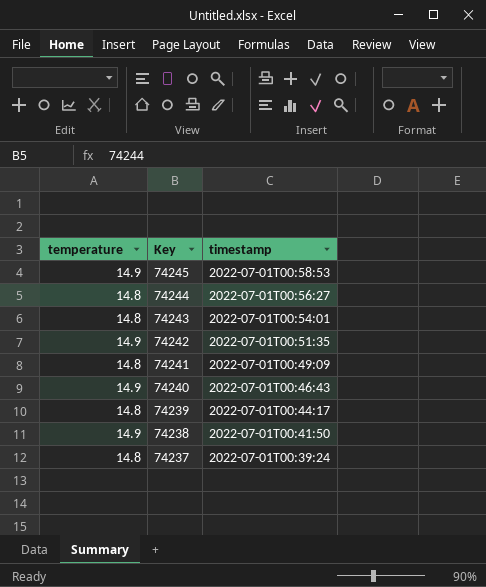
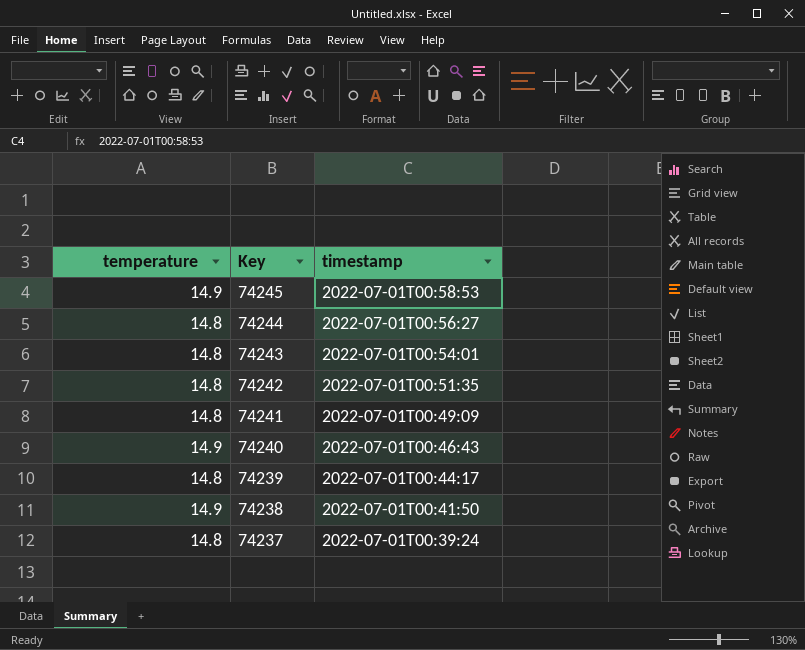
74242 | temperature: 14.9 -> 14.8

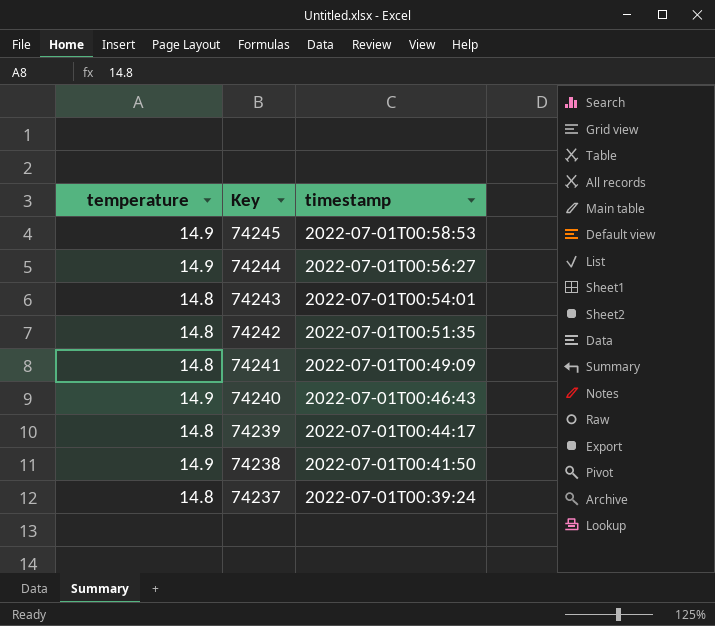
74244 | temperature: 14.8 -> 14.9

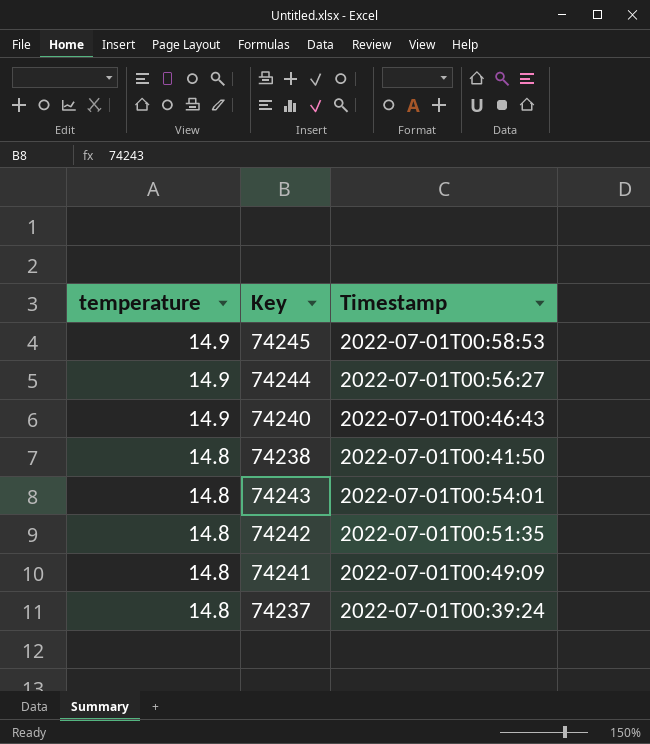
row order: Key descending -> temperature descending
column name: timestamp -> Timestamp
row 74239: 14.8 | 2022-07-01T00:44:17 -> none
74238 | temperature: 14.9 -> 14.8

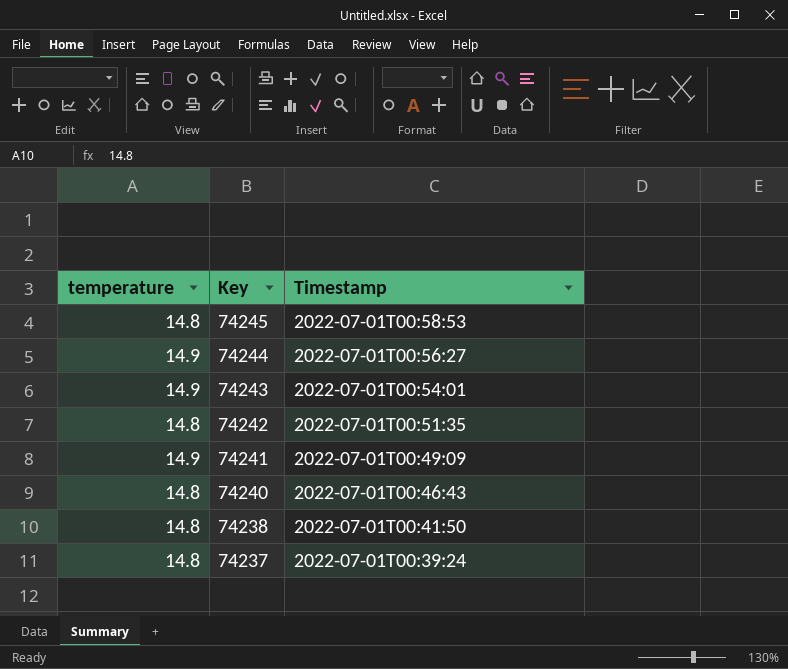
row order: temperature descending -> Key descending
74245 | temperature: 14.9 -> 14.8
74243 | temperature: 14.8 -> 14.9
74241 | temperature: 14.8 -> 14.9
74240 | temperature: 14.9 -> 14.8

